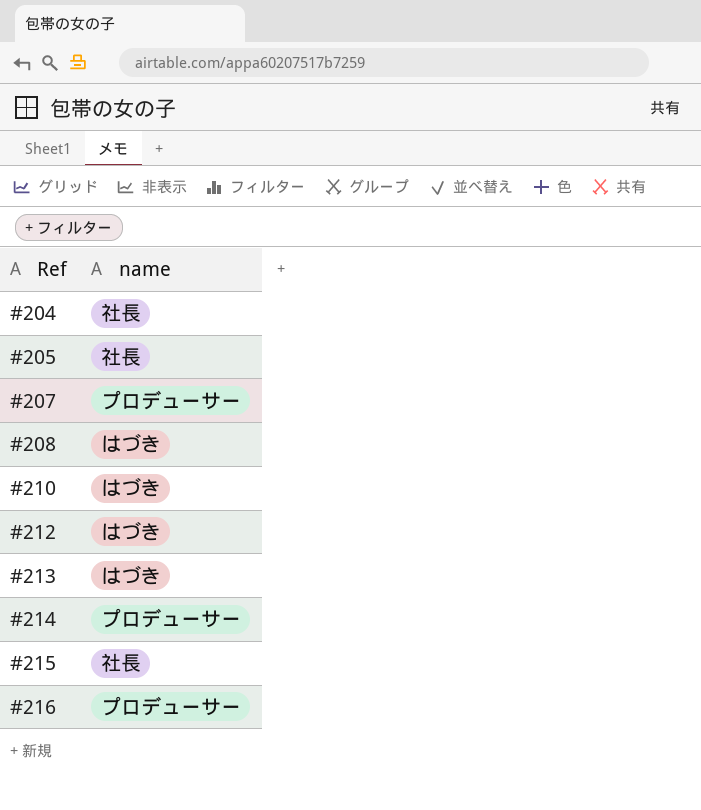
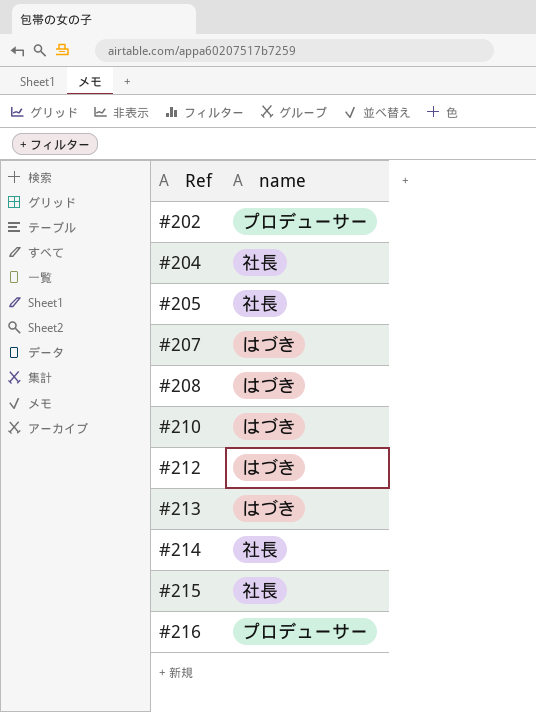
row #202: none -> プロデューサー
#207 | name: プロデューサー -> はづき
#214 | name: プロデューサー -> 社長

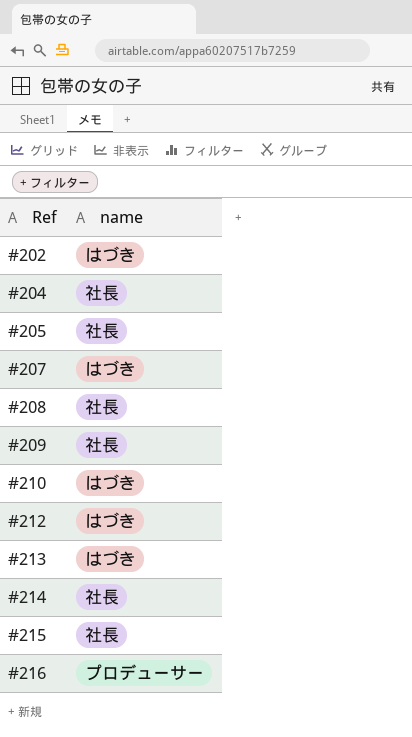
#202 | name: プロデューサー -> はづき
#208 | name: はづき -> 社長
row #209: none -> 社長

